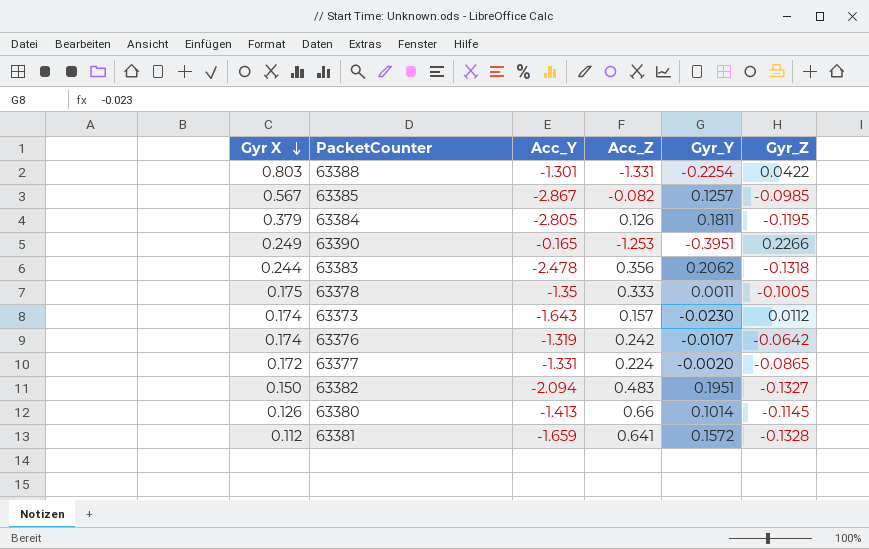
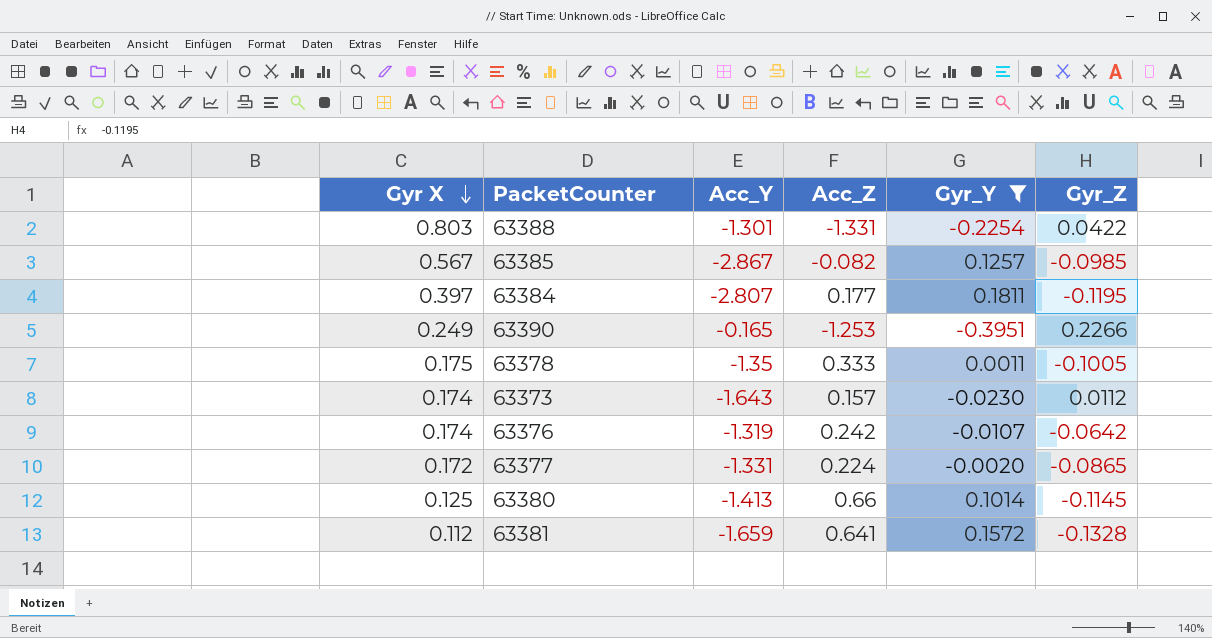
filter: none -> Gyr_Y <= 0.1811
63384 | Gyr X: 0.379 -> 0.397
63384 | Acc_Y: -2.805 -> -2.807
63384 | Acc_Z: 0.126 -> 0.177
63380 | Gyr X: 0.126 -> 0.125

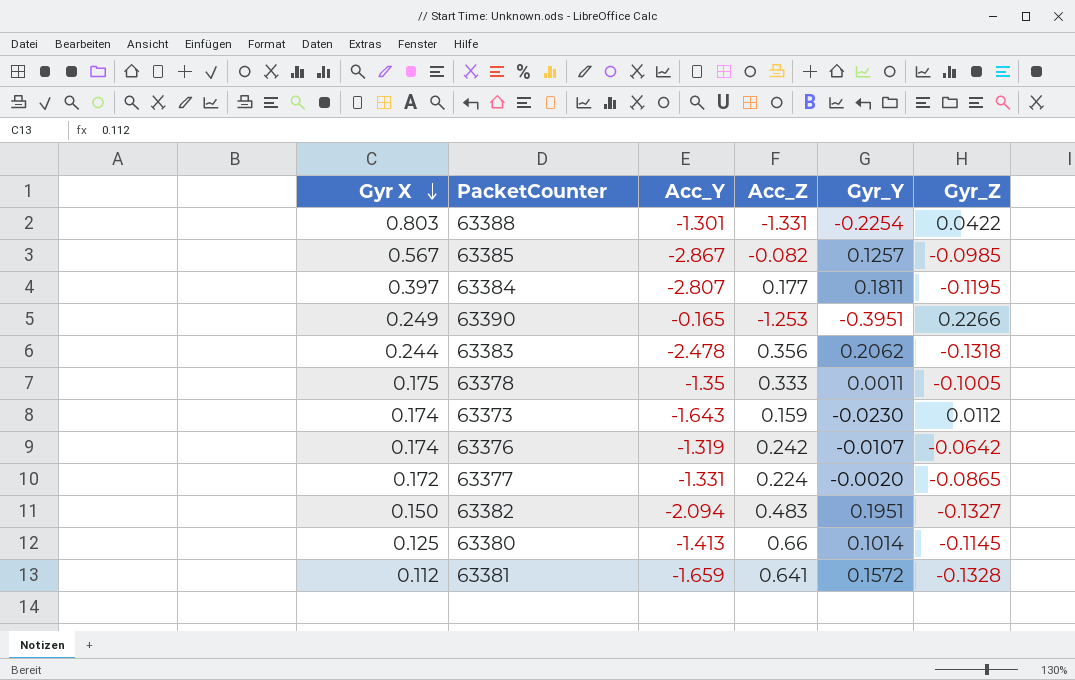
filter: Gyr_Y <= 0.1811 -> none
63373 | Acc_Z: 0.157 -> 0.159

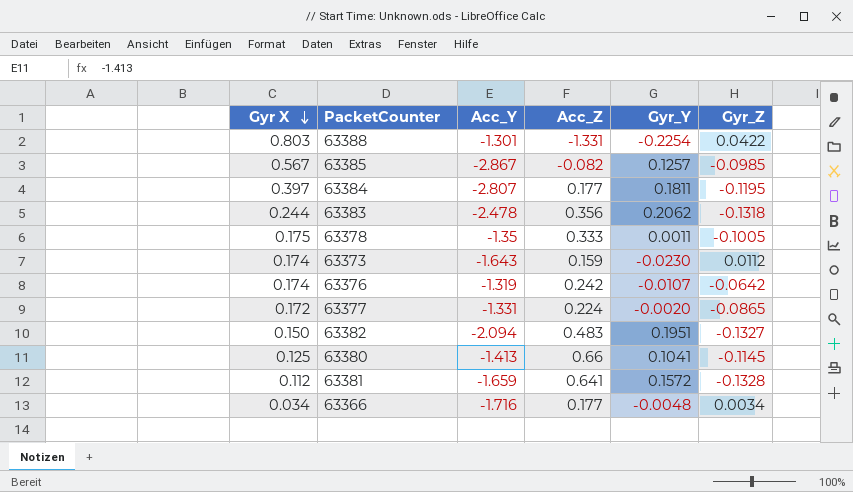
row 63390: 0.249 | -0.165 | -1.253 | -0.3951 | 0.2266 -> none
63380 | Gyr_Y: 0.1014 -> 0.1041
row 63366: none -> 0.034 | -1.716 | 0.177 | -0.0048 | 0.0034

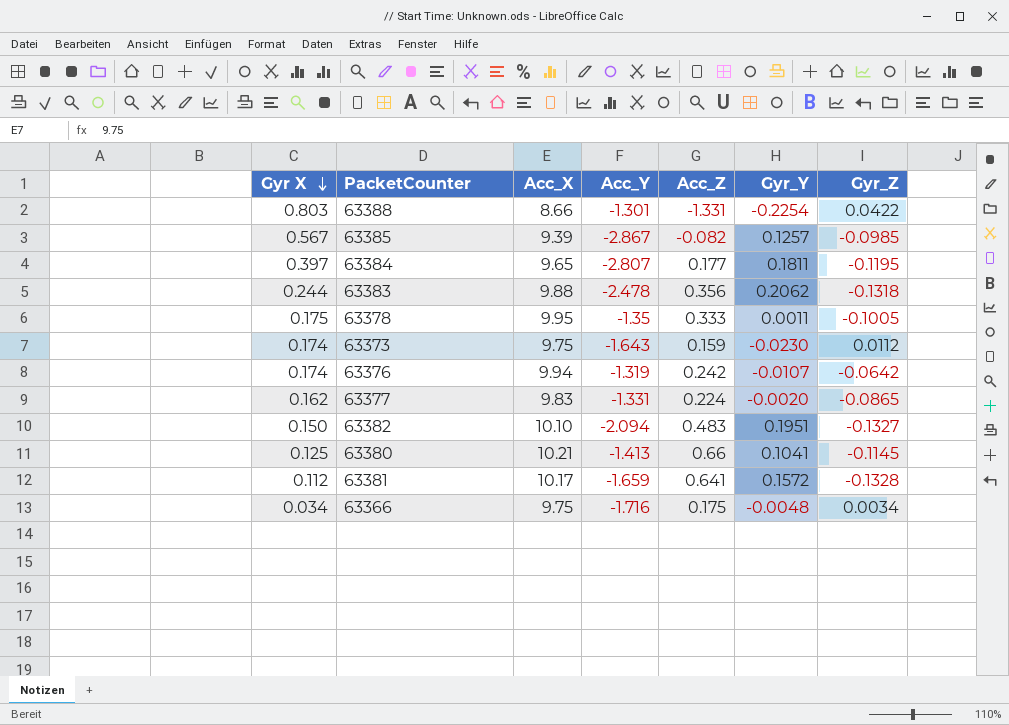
column Acc_X | position: none -> 3
63377 | Gyr X: 0.172 -> 0.162
63366 | Acc_Z: 0.177 -> 0.175

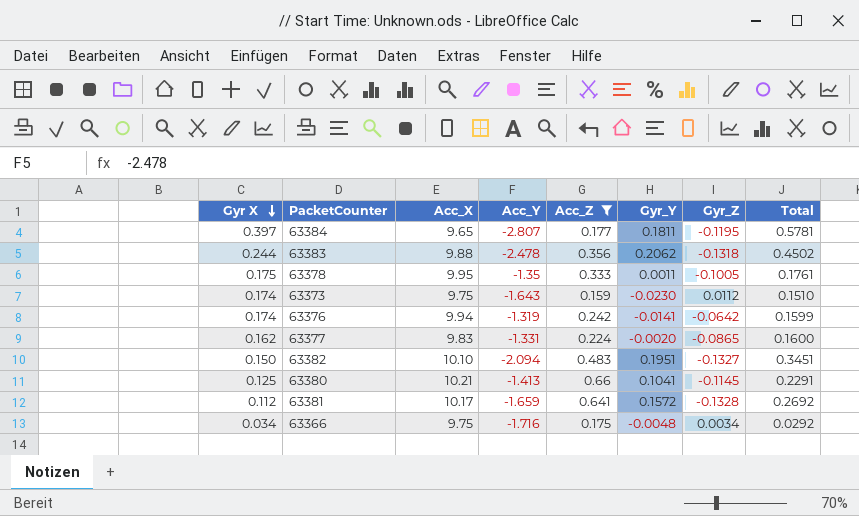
filter: none -> Acc_Z >= 0.159
column Total | formula: none -> [Gyr X] + [Gyr_Y]
63376 | Gyr_Y: -0.0107 -> -0.0141

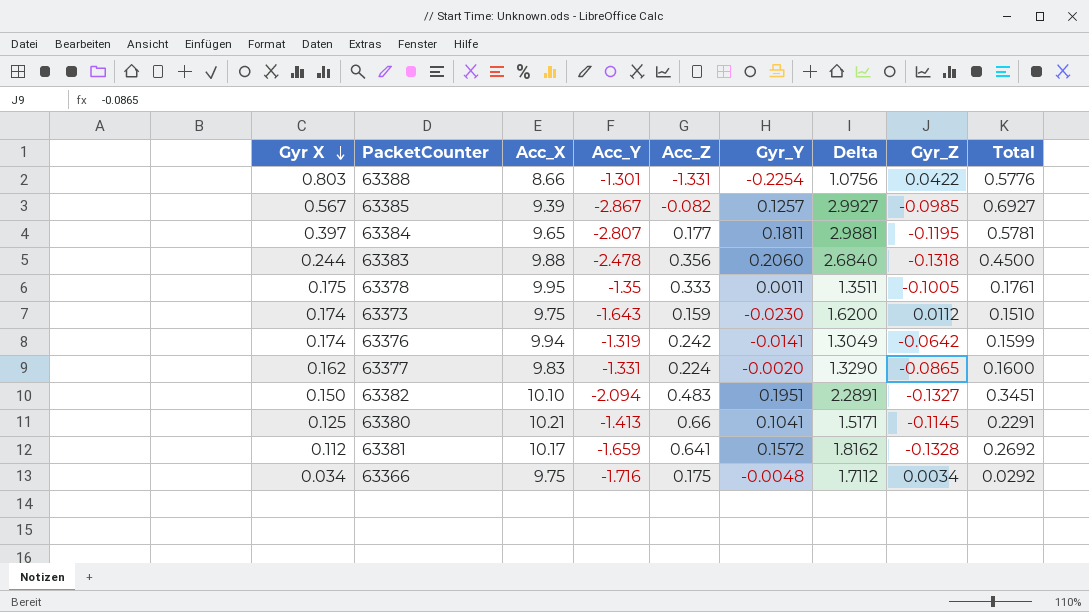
filter: Acc_Z >= 0.159 -> none
column Delta | formula: none -> [Gyr_Y] - [Acc_Y]
63383 | Gyr_Y: 0.2062 -> 0.2060
63383 | Total: 0.4502 -> 0.4500

